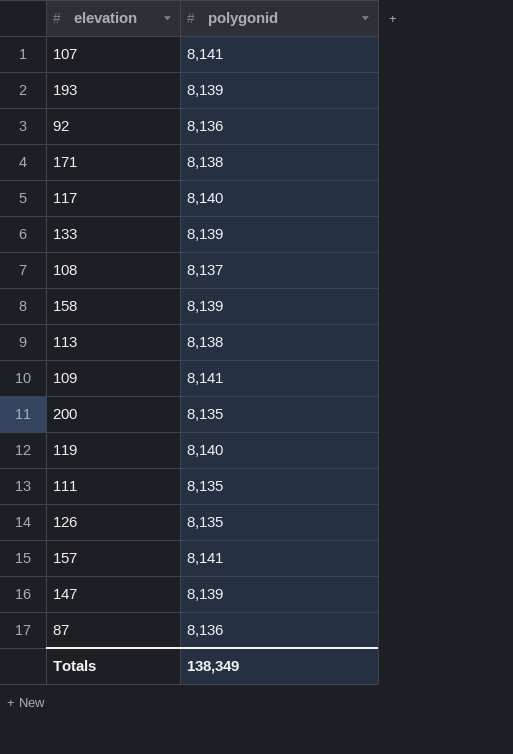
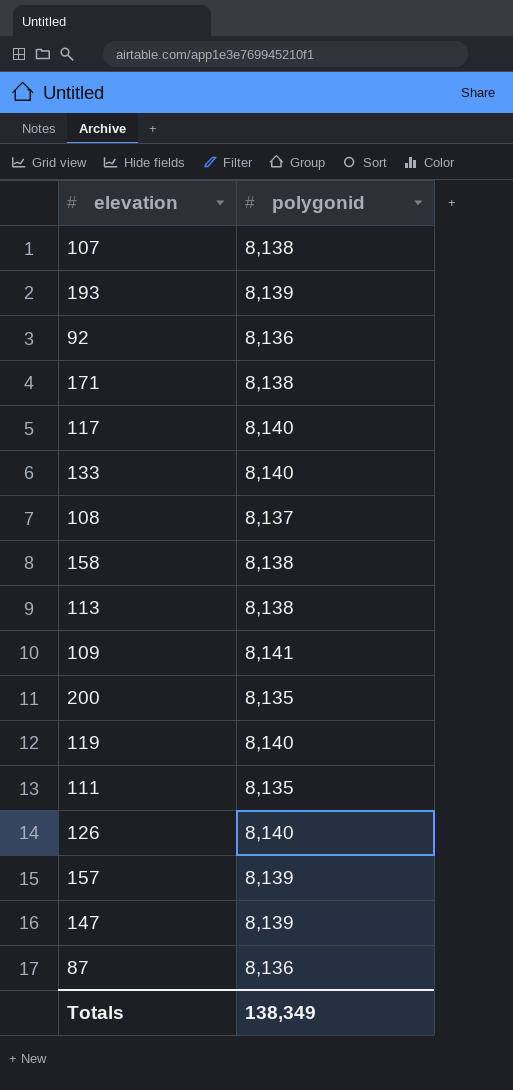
107 | polygonid: 8,141 -> 8,138
133 | polygonid: 8,139 -> 8,140
158 | polygonid: 8,139 -> 8,138
126 | polygonid: 8,135 -> 8,140
157 | polygonid: 8,141 -> 8,139

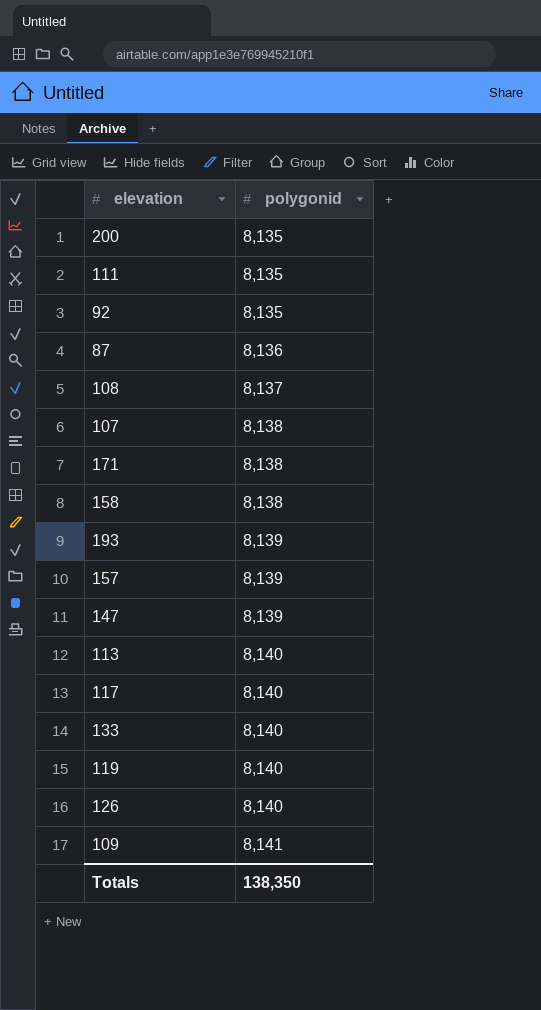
row order: none -> polygonid ascending
92 | polygonid: 8,136 -> 8,135
113 | polygonid: 8,138 -> 8,140
Totals | polygonid: 138,349 -> 138,350

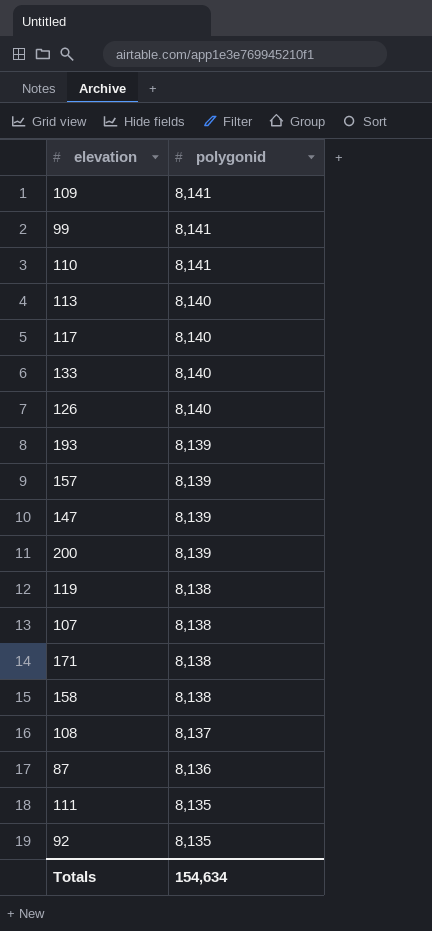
row order: polygonid ascending -> polygonid descending
row 99: none -> 8,141
row 110: none -> 8,141
200 | polygonid: 8,135 -> 8,139
119 | polygonid: 8,140 -> 8,138
Totals | polygonid: 138,350 -> 154,634

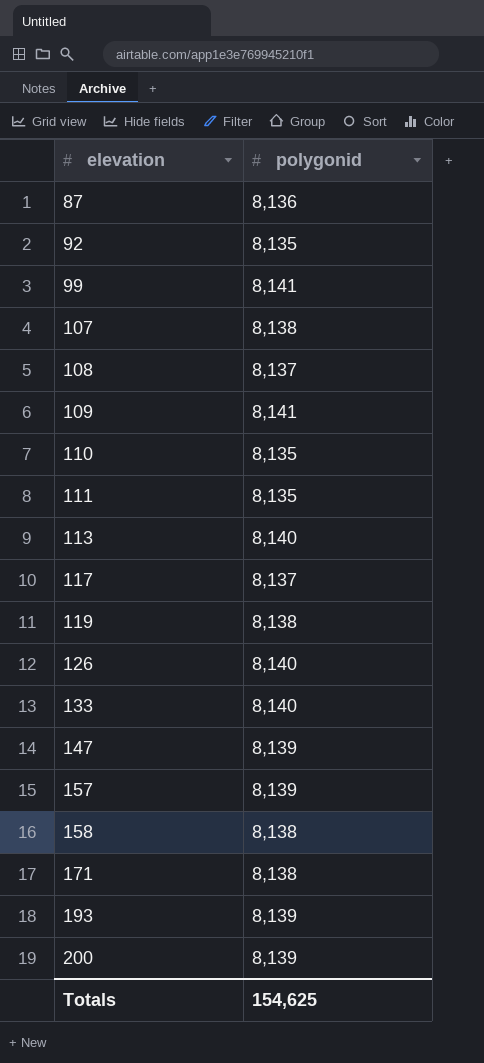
row order: polygonid descending -> elevation ascending
110 | polygonid: 8,141 -> 8,135
117 | polygonid: 8,140 -> 8,137
Totals | polygonid: 154,634 -> 154,625

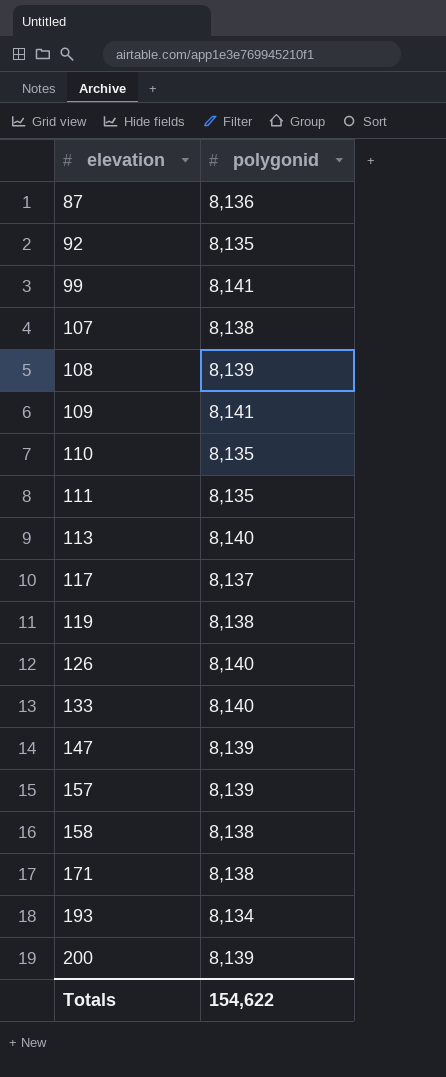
108 | polygonid: 8,137 -> 8,139
193 | polygonid: 8,139 -> 8,134
Totals | polygonid: 154,625 -> 154,622

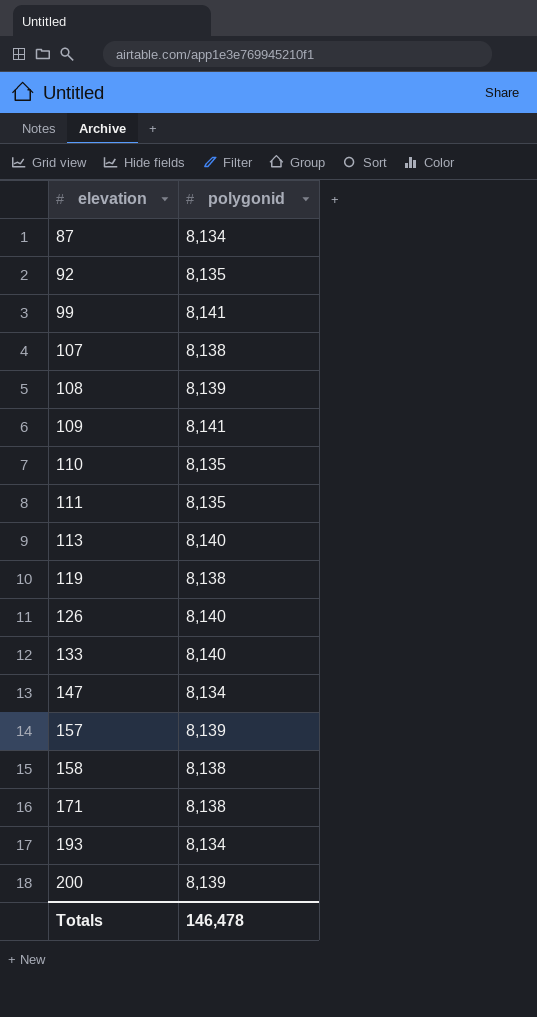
row 117: 8,137 -> none
87 | polygonid: 8,136 -> 8,134
147 | polygonid: 8,139 -> 8,134
Totals | polygonid: 154,622 -> 146,478

